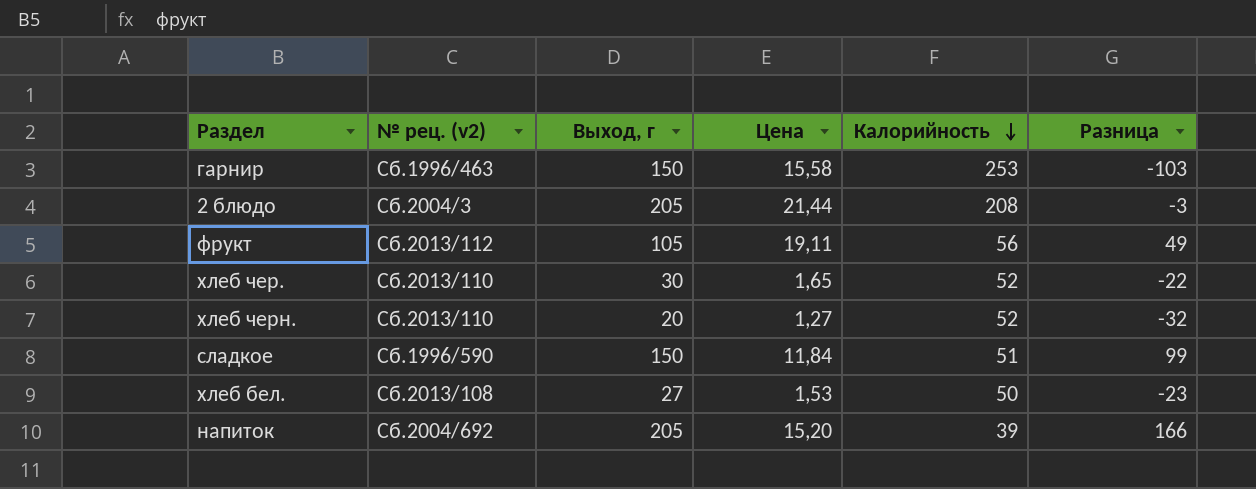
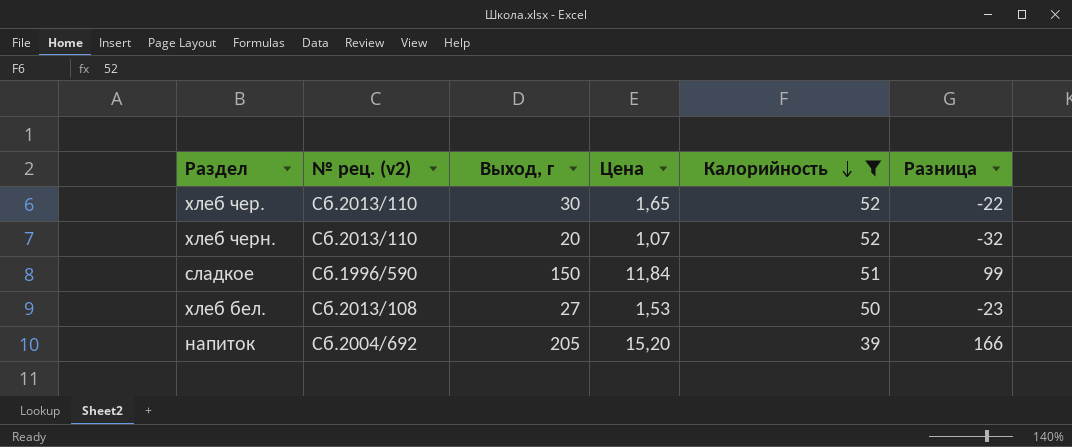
filter: none -> Калорийность <= 52
хлеб черн. | Цена: 1,27 -> 1,07

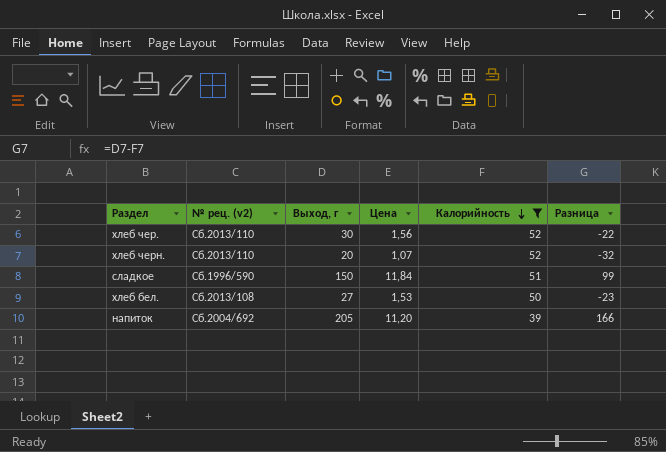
хлеб чер. | Цена: 1,65 -> 1,56
напиток | Цена: 15,20 -> 11,20

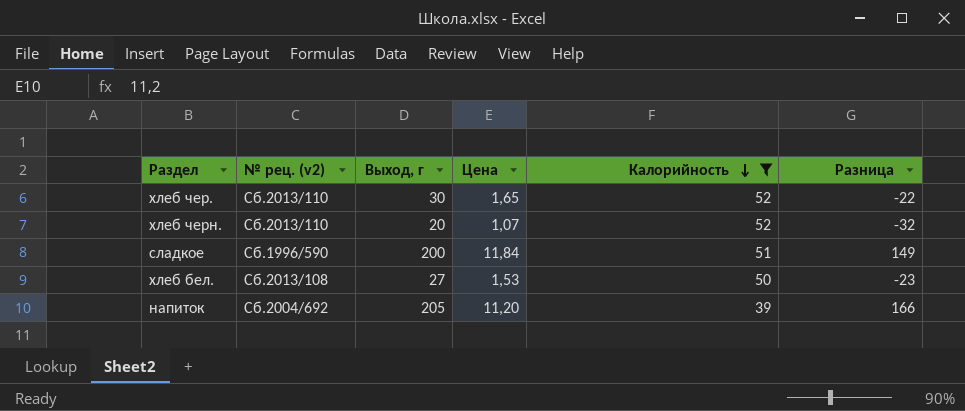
хлеб чер. | Цена: 1,56 -> 1,65
сладкое | Выход, г: 150 -> 200
сладкое | Разница: 99 -> 149

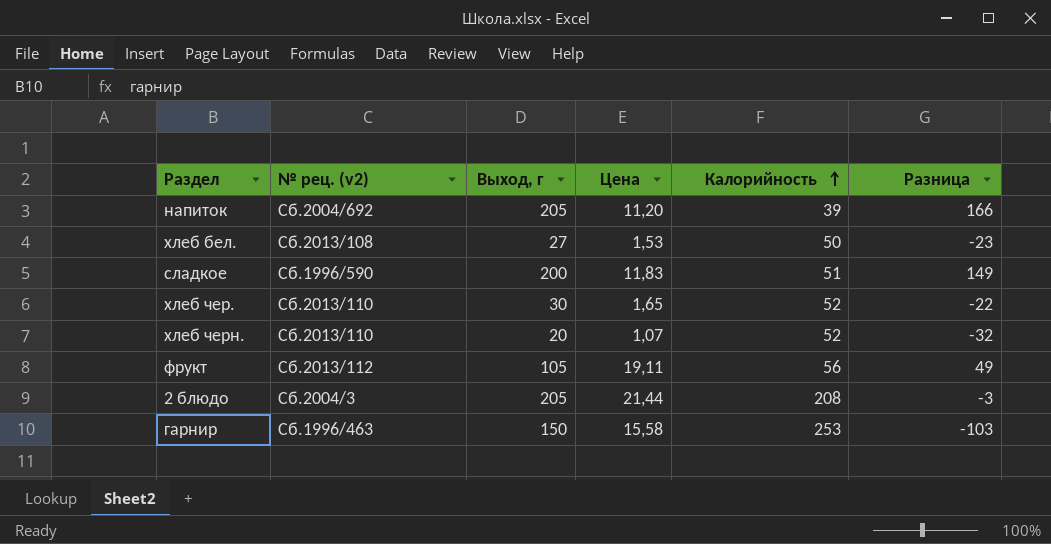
filter: Калорийность <= 52 -> none
row order: Калорийность descending -> Калорийность ascending
сладкое | Цена: 11,84 -> 11,83

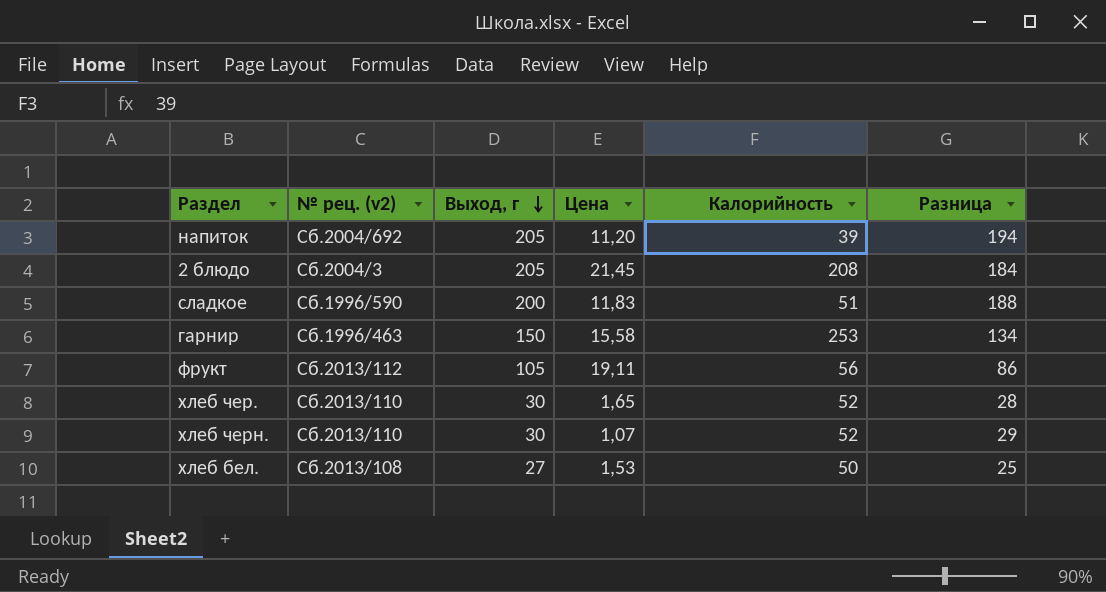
row order: Калорийность ascending -> Выход, г descending
column Разница | formula: [Выход, г] - [Калорийность] -> [Выход, г] - [Цена]
2 блюдо | Цена: 21,44 -> 21,45
хлеб черн. | Выход, г: 20 -> 30

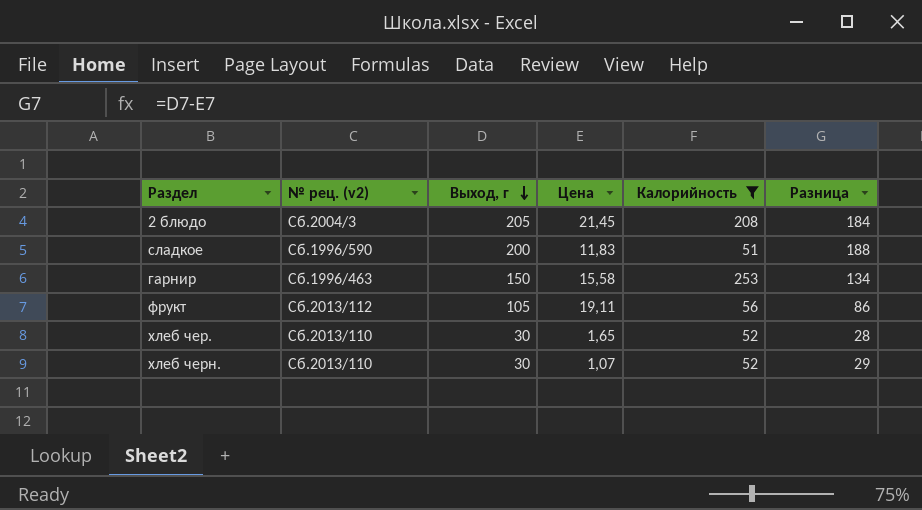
filter: none -> Калорийность >= 51

